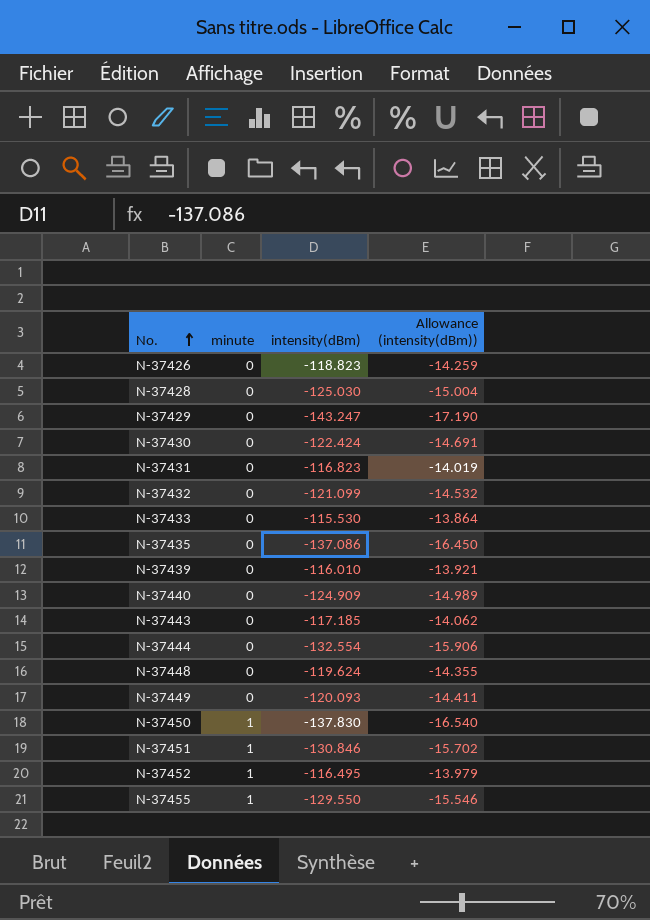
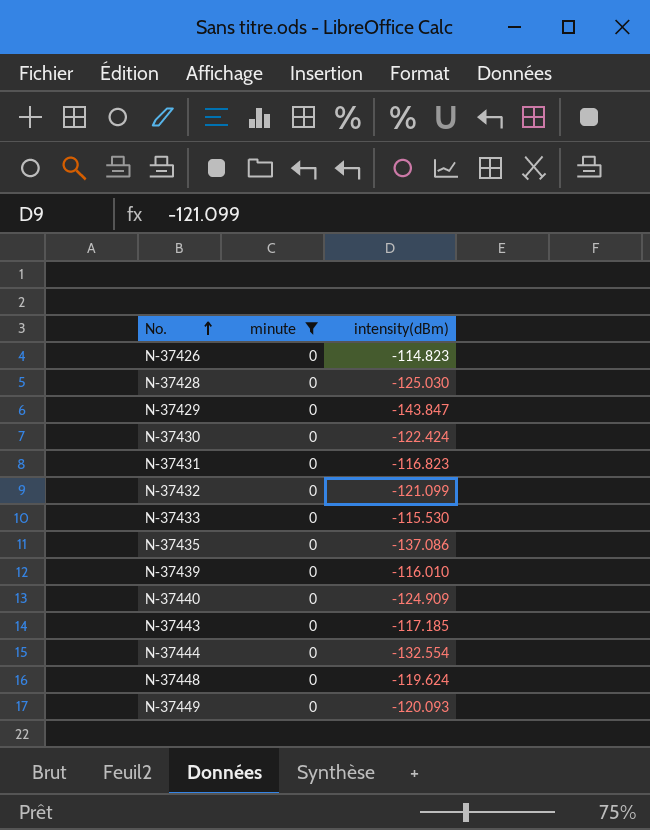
filter: none -> minute = 0
column Allowance (intensity(dBm)) | formula: [intensity(dBm)] * 0.12 -> none
N-37426 | intensity(dBm): -118.823 -> -114.823
N-37429 | intensity(dBm): -143.247 -> -143.847

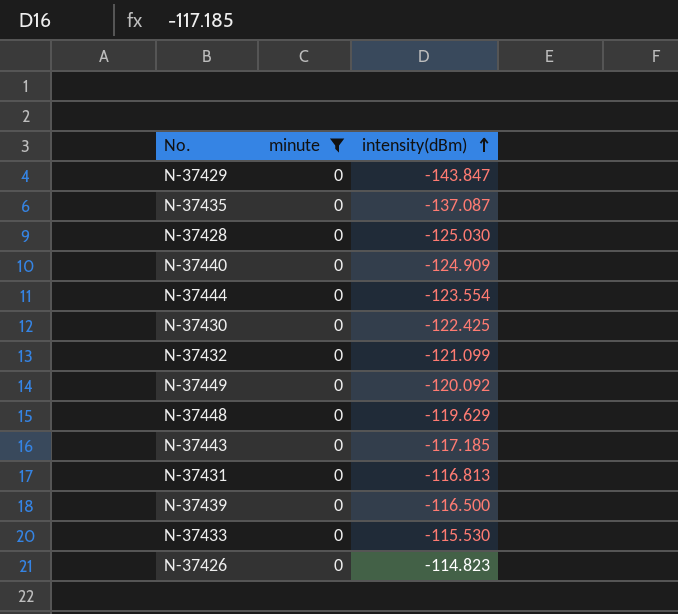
row order: No. ascending -> intensity(dBm) ascending
N-37435 | intensity(dBm): -137.086 -> -137.087
N-37444 | intensity(dBm): -132.554 -> -123.554
N-37430 | intensity(dBm): -122.424 -> -122.425
N-37449 | intensity(dBm): -120.093 -> -120.092
N-37448 | intensity(dBm): -119.624 -> -119.629
N-37431 | intensity(dBm): -116.823 -> -116.813
N-37439 | intensity(dBm): -116.010 -> -116.500

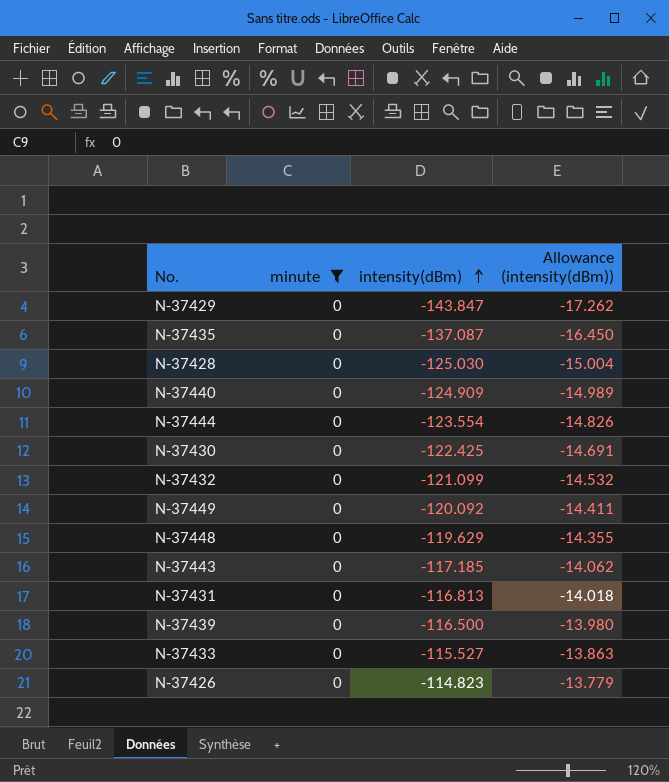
column Allowance (intensity(dBm)) | formula: none -> [intensity(dBm)] * 0.12
N-37433 | intensity(dBm): -115.530 -> -115.527

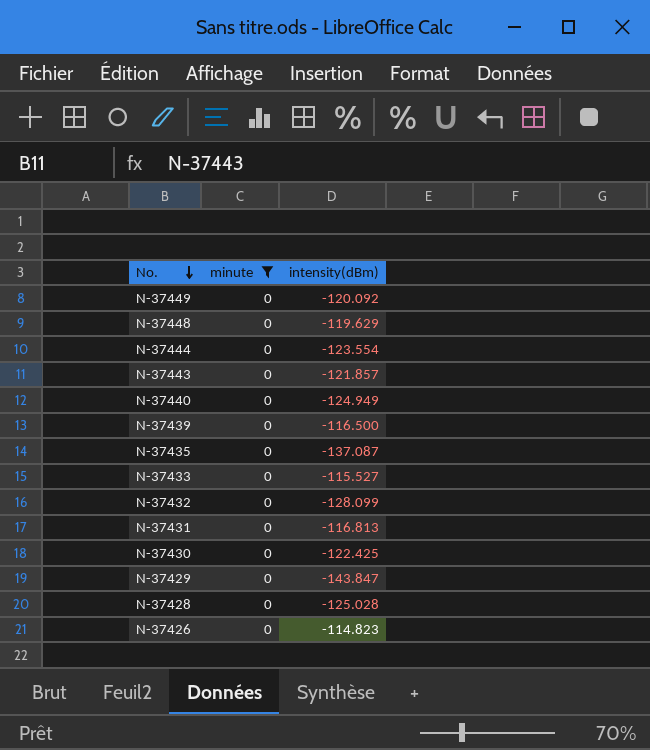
row order: intensity(dBm) ascending -> No. descending
column Allowance (intensity(dBm)) | formula: [intensity(dBm)] * 0.12 -> none
N-37443 | intensity(dBm): -117.185 -> -121.857
N-37440 | intensity(dBm): -124.909 -> -124.949
N-37432 | intensity(dBm): -121.099 -> -128.099
N-37428 | intensity(dBm): -125.030 -> -125.028

